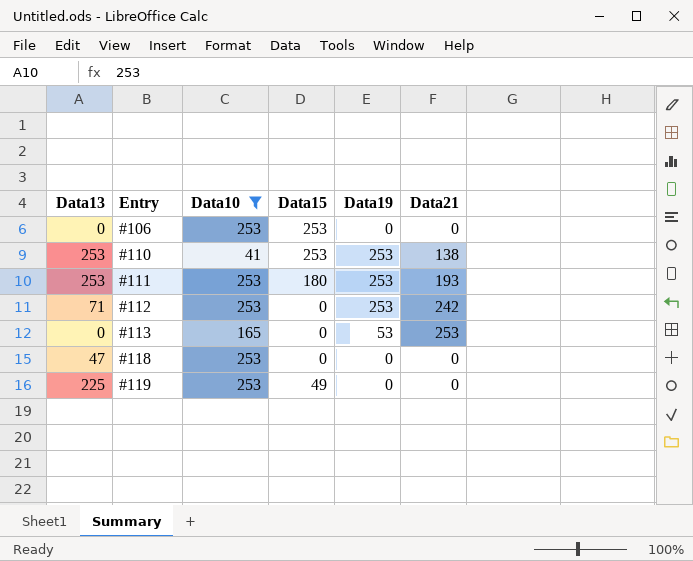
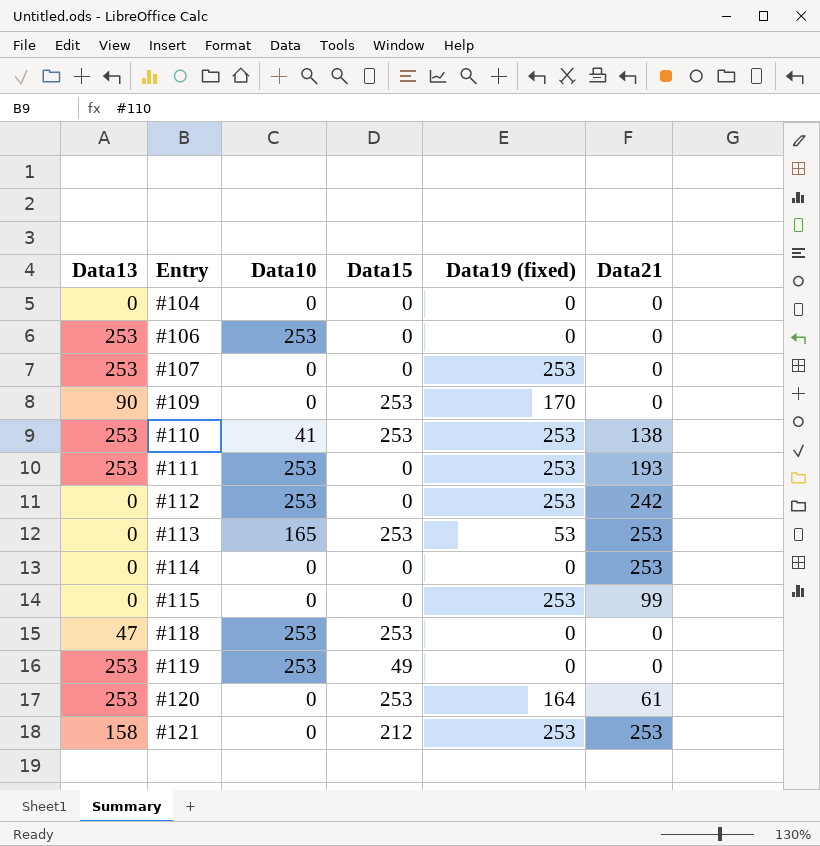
filter: Data10 != 0 -> none
column name: Data19 -> Data19 (fixed)
#106 | Data13: 0 -> 253
#106 | Data15: 253 -> 0
#111 | Data15: 180 -> 0
#112 | Data13: 71 -> 0
#113 | Data15: 0 -> 253
#118 | Data15: 0 -> 253
#119 | Data13: 225 -> 253

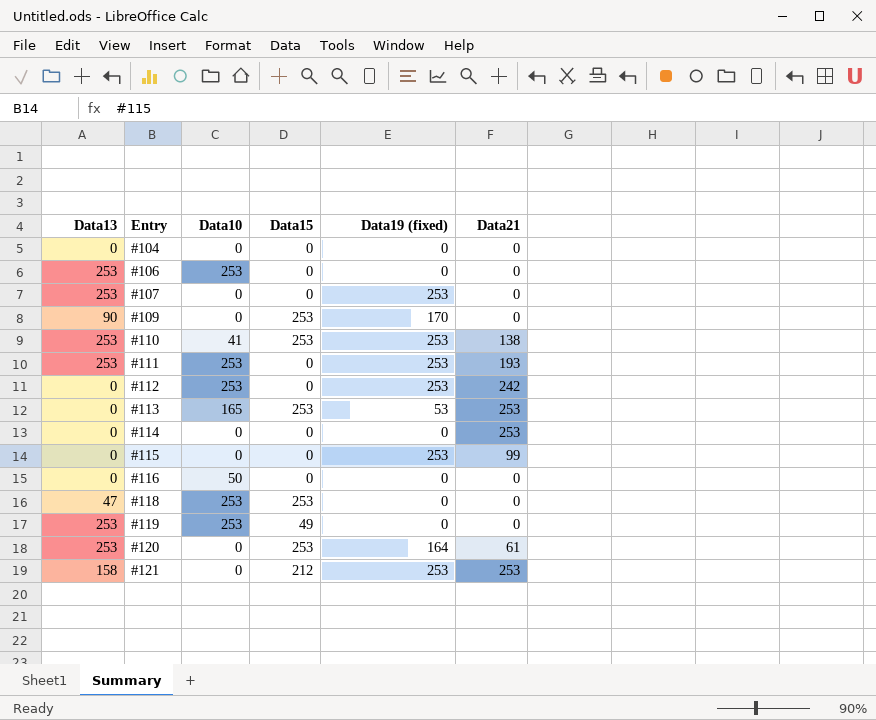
row #116: none -> 0 | 50 | 0 | 0 | 0

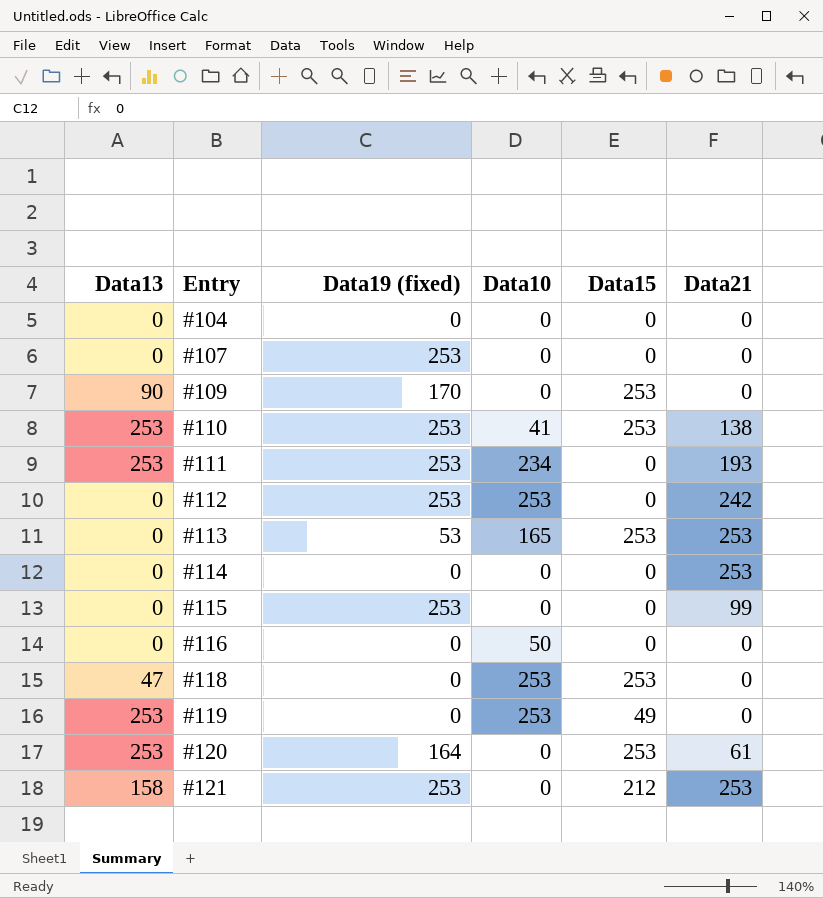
column Data19 (fixed) | position: 5 -> 3
row #106: 253 | 253 | 0 | 0 | 0 -> none
#107 | Data13: 253 -> 0
#111 | Data10: 253 -> 234

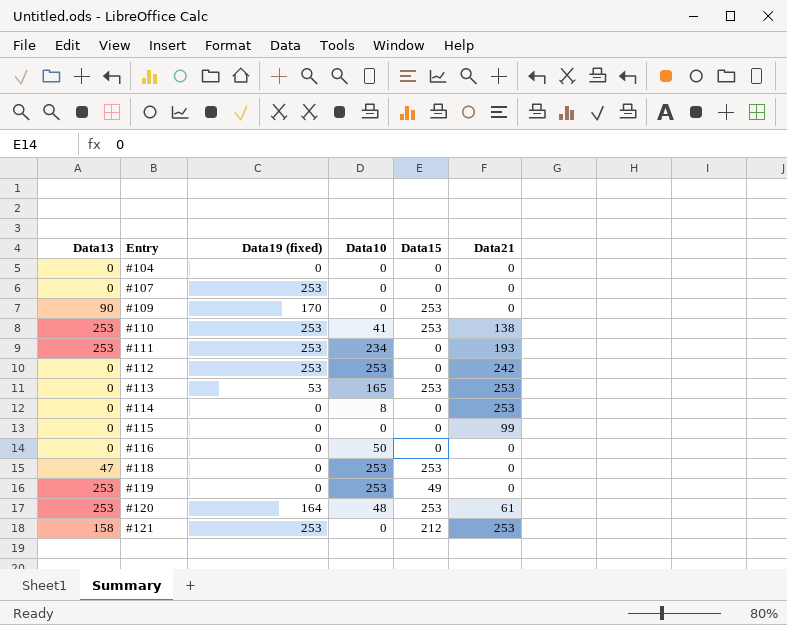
#114 | Data10: 0 -> 8
#115 | Data19 (fixed): 253 -> 0
#120 | Data10: 0 -> 48

